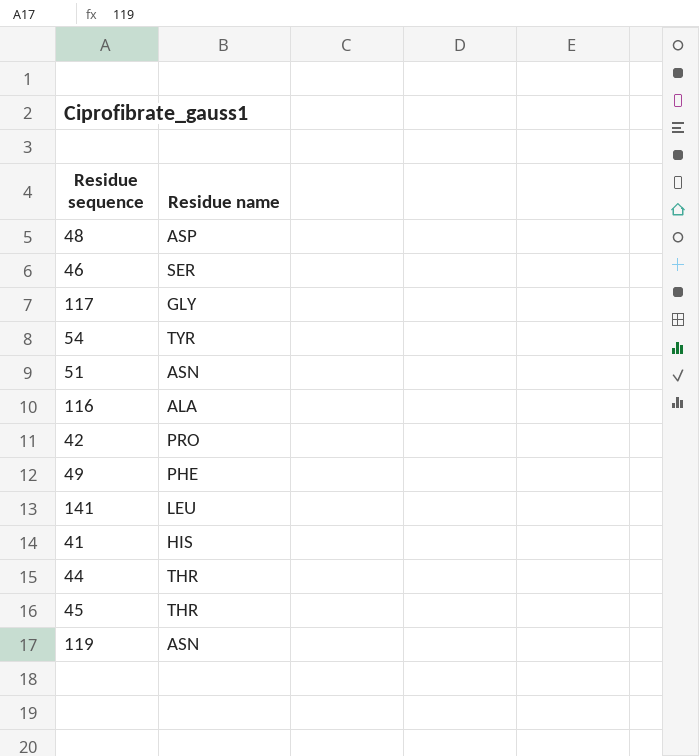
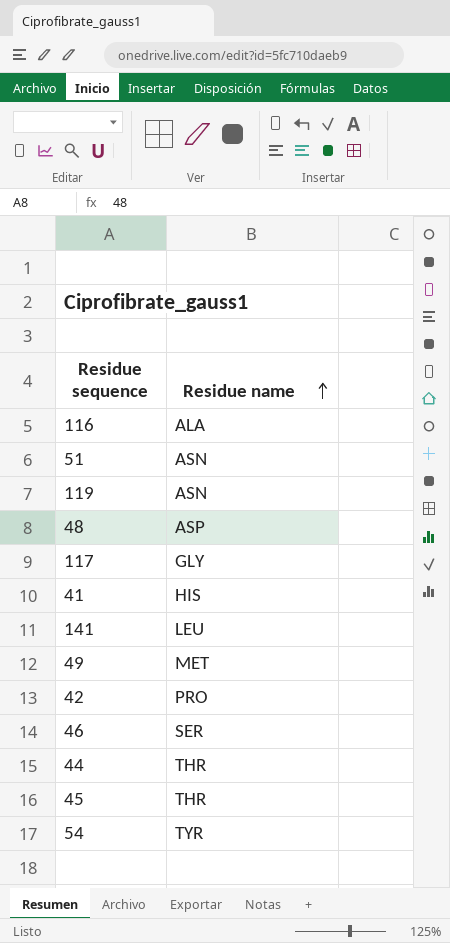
row order: none -> Residue name ascending
49 | Residue name: PHE -> MET

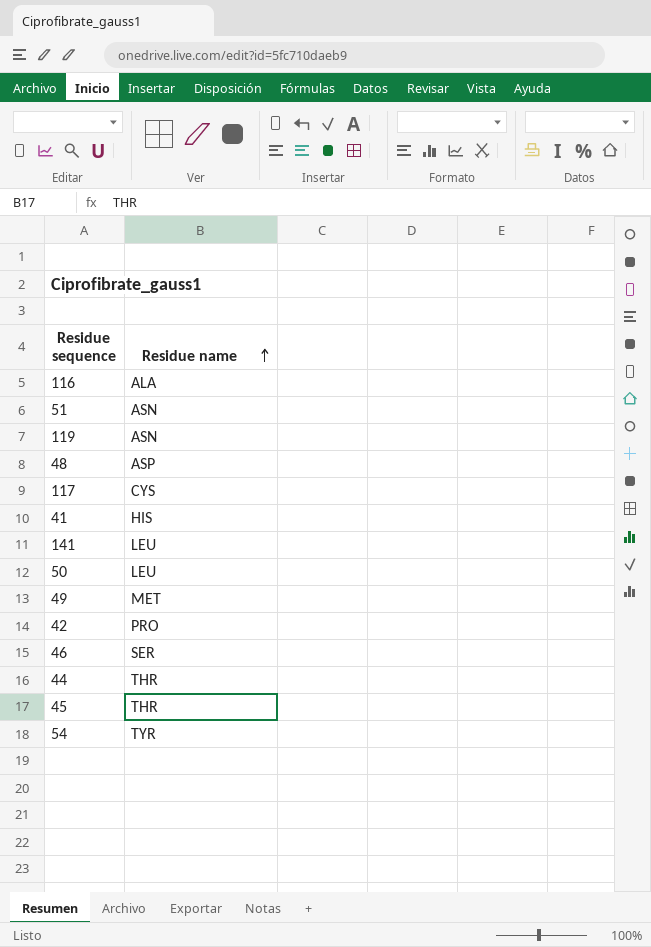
117 | Residue name: GLY -> CYS
row 50: none -> LEU

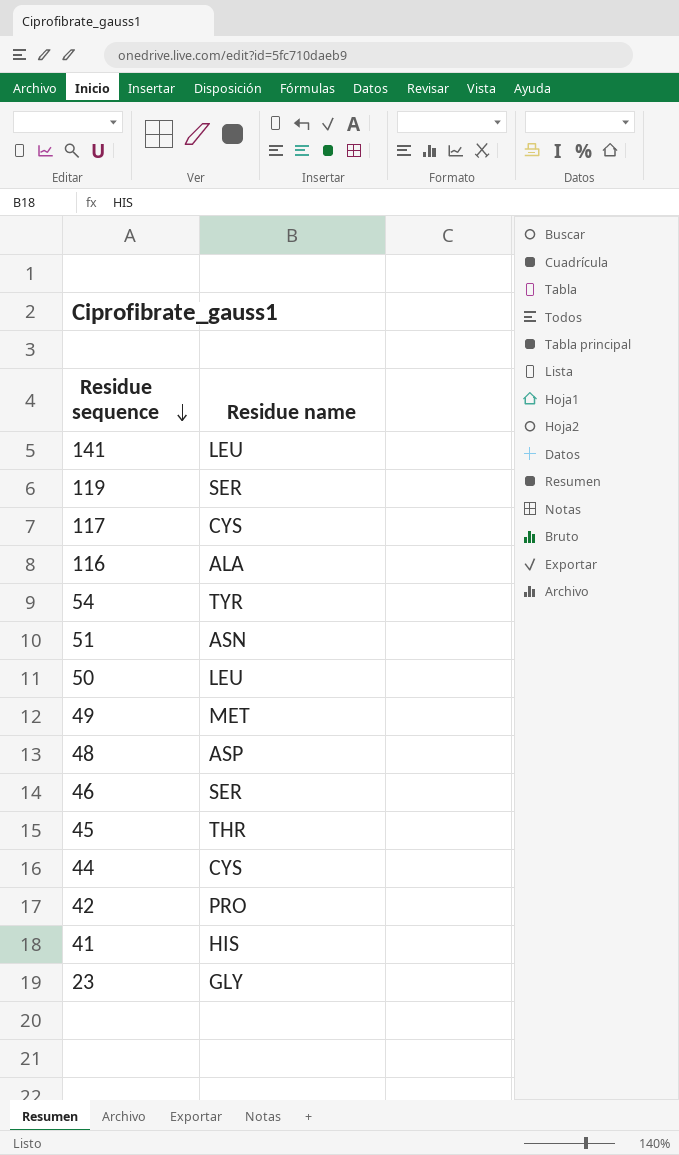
row order: Residue name ascending -> Residue sequence descending
119 | Residue name: ASN -> SER
44 | Residue name: THR -> CYS
row 23: none -> GLY

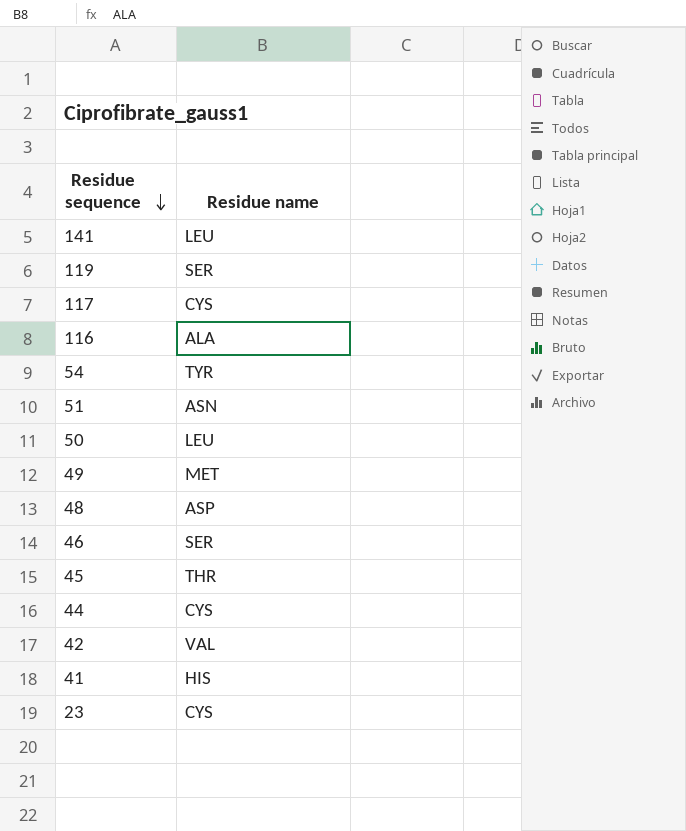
42 | Residue name: PRO -> VAL
23 | Residue name: GLY -> CYS

